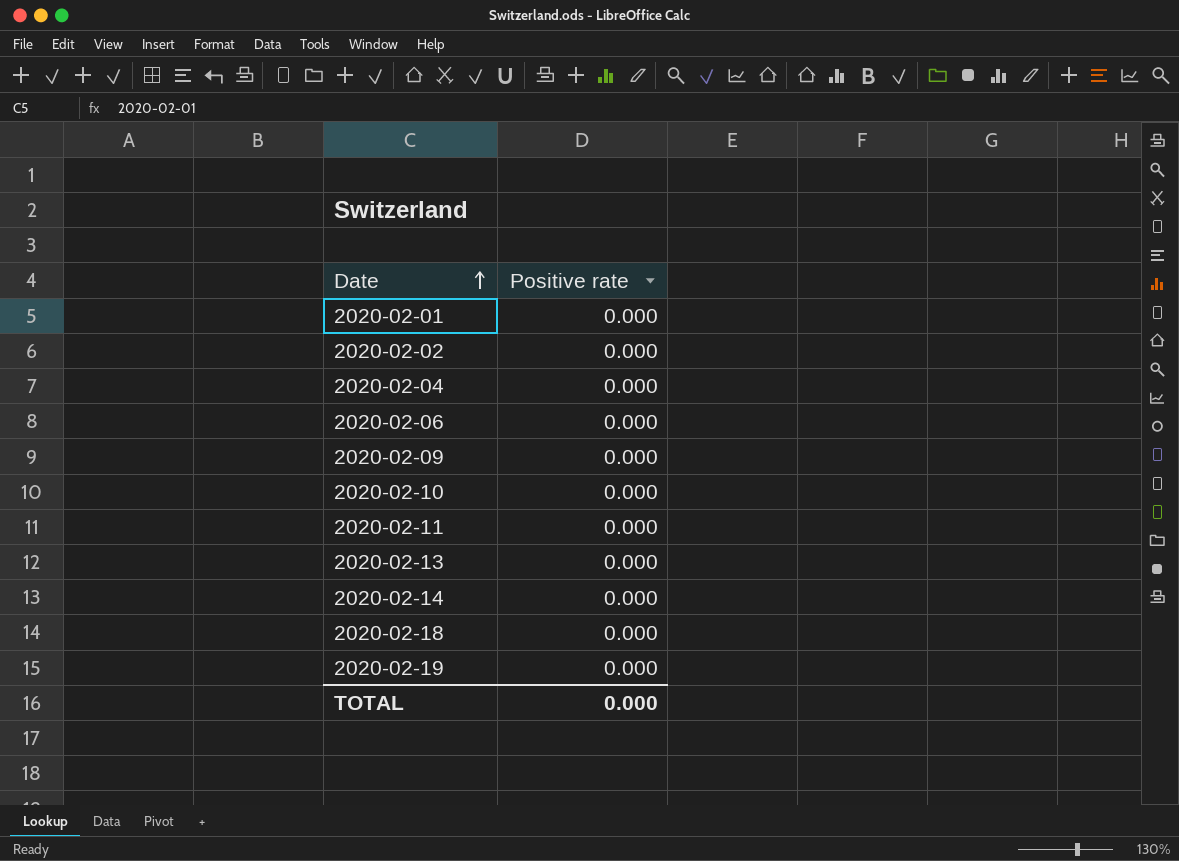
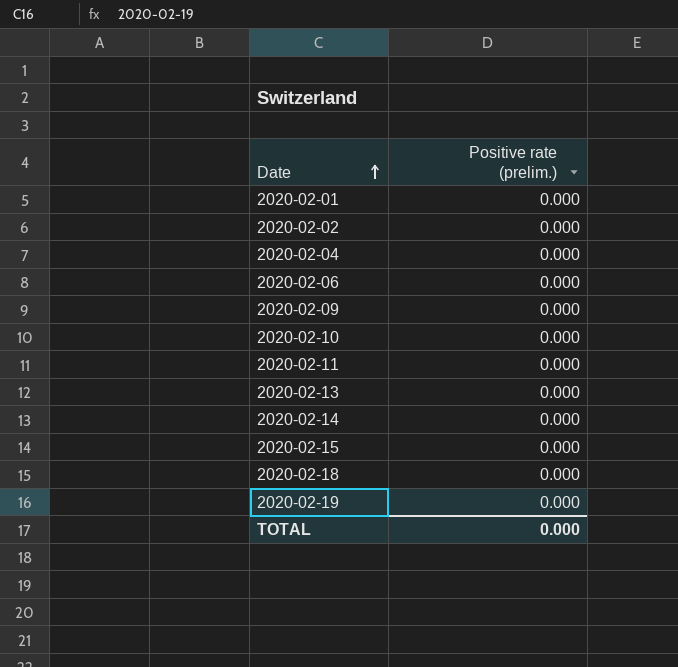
column name: Positive rate -> Positive rate (prelim.)
row 2020-02-15: none -> 0.000

